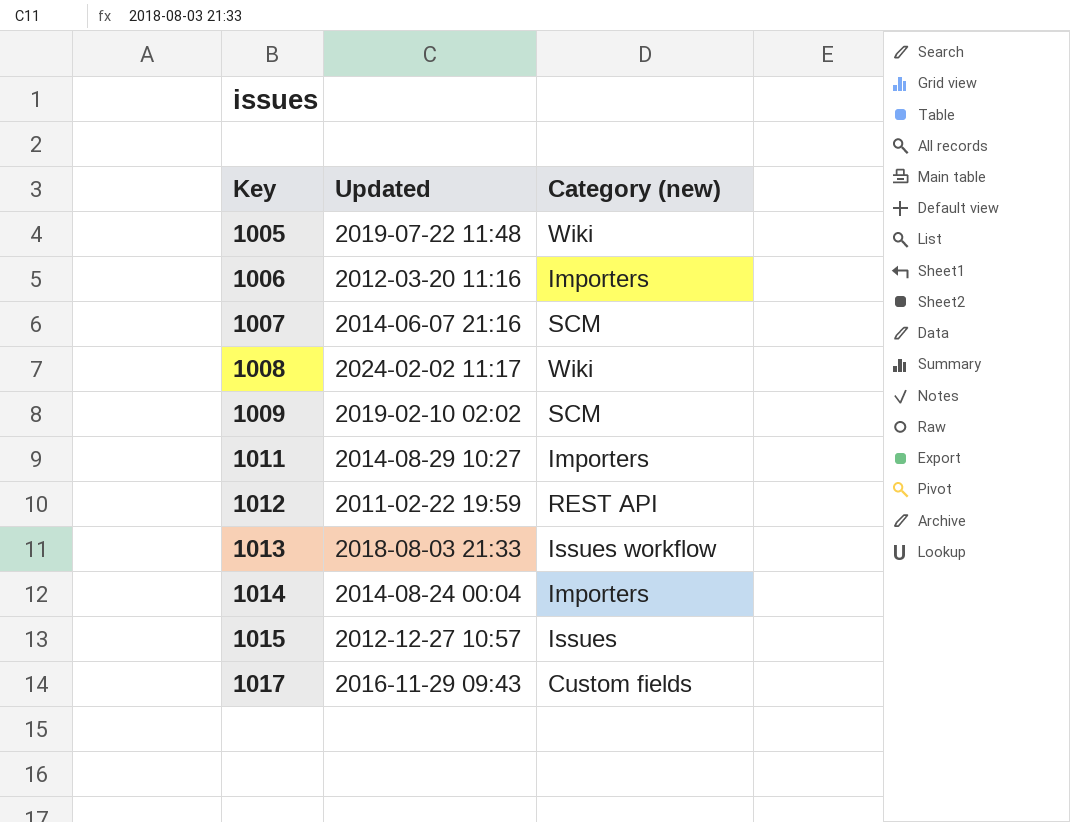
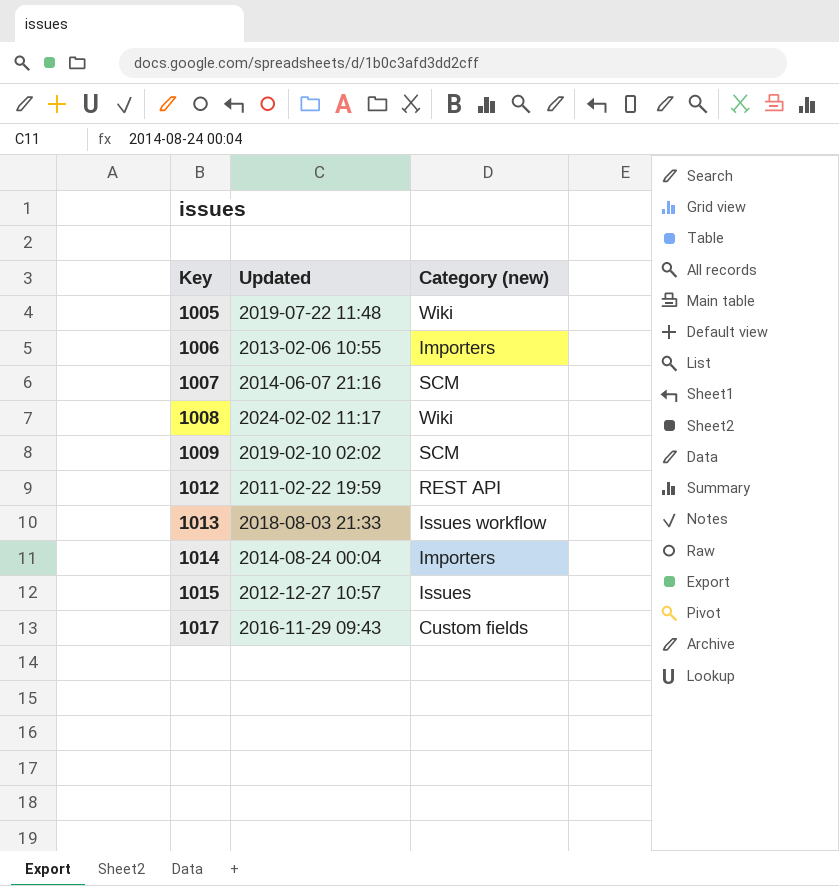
row 1011: 2014-08-29 10:27 | Importers -> none
1006 | Updated: 2012-03-20 11:16 -> 2013-02-06 10:55

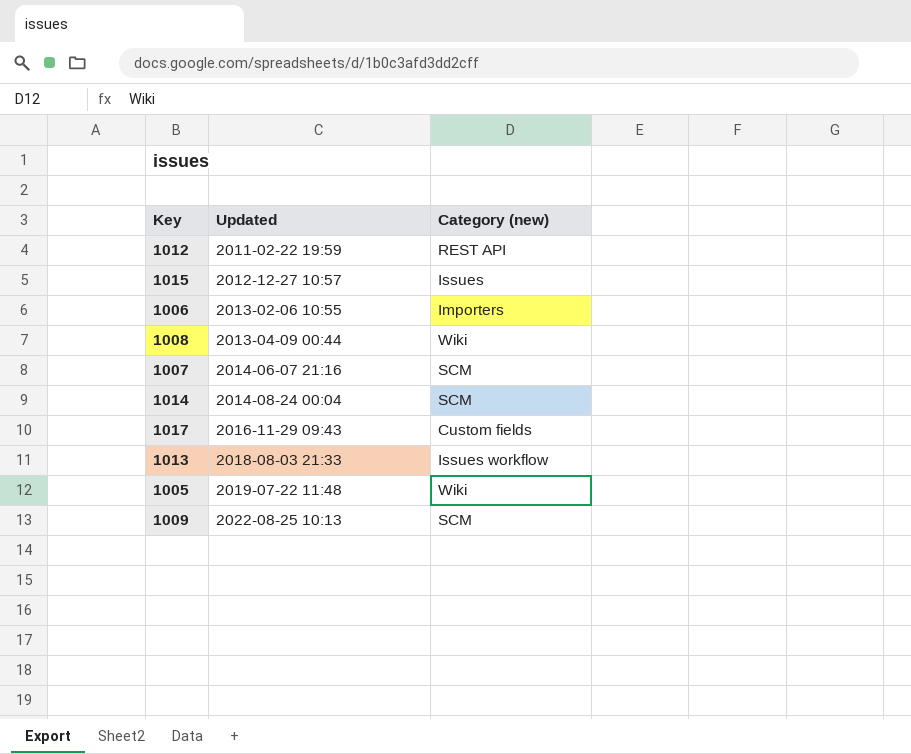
row order: Key ascending -> Updated ascending
1008 | Updated: 2024-02-02 11:17 -> 2013-04-09 00:44
1014 | Category (new): Importers -> SCM
1009 | Updated: 2019-02-10 02:02 -> 2022-08-25 10:13

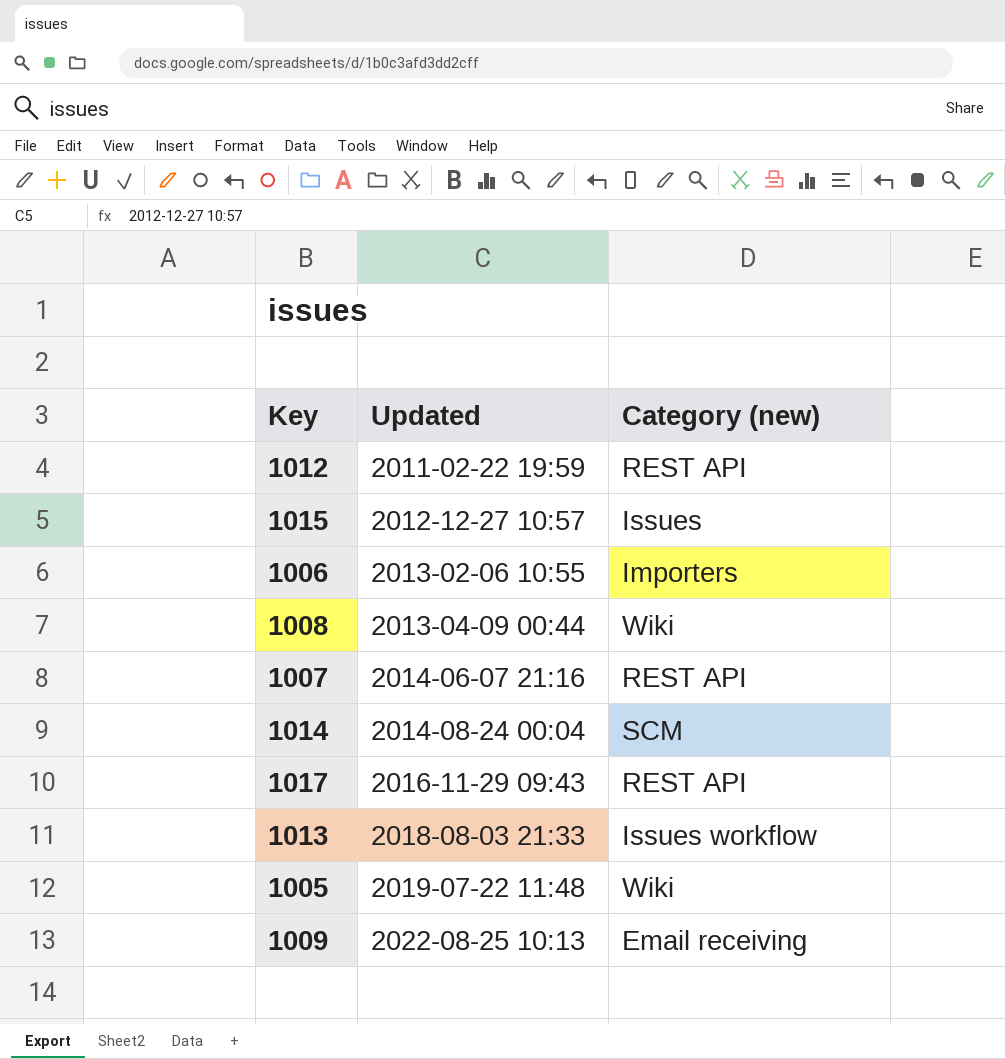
1007 | Category (new): SCM -> REST API
1017 | Category (new): Custom fields -> REST API
1009 | Category (new): SCM -> Email receiving

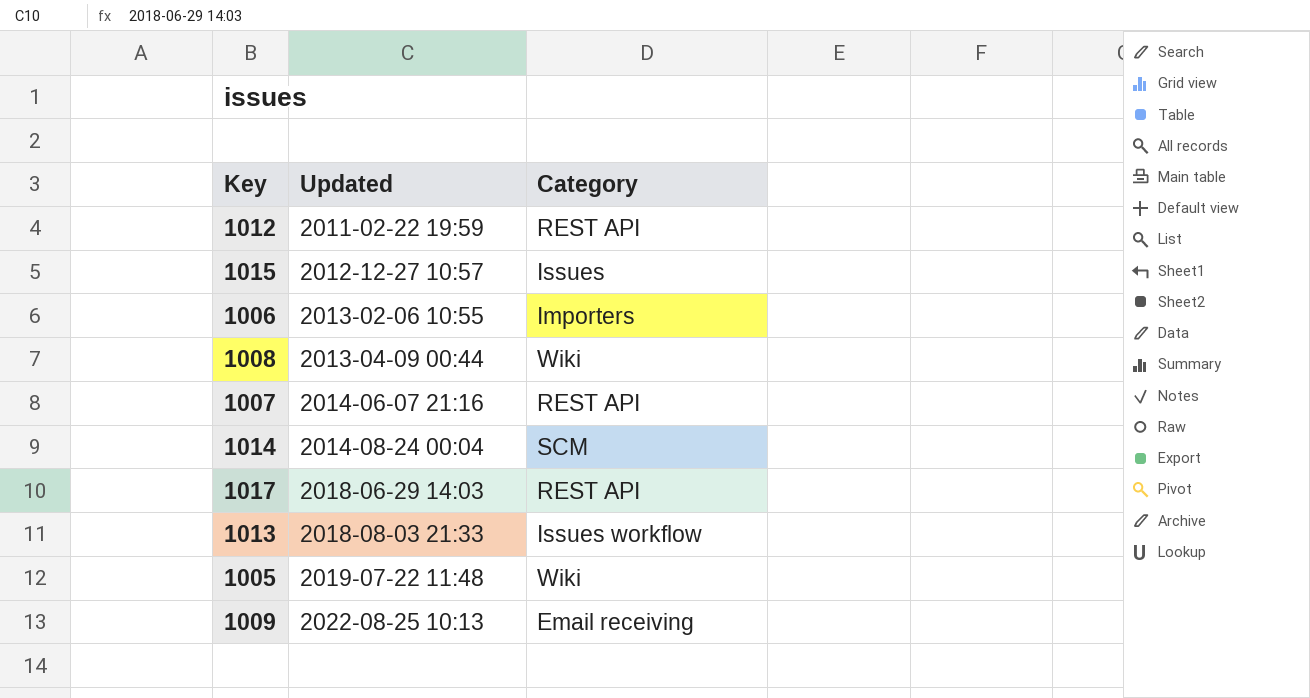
column name: Category (new) -> Category
1017 | Updated: 2016-11-29 09:43 -> 2018-06-29 14:03

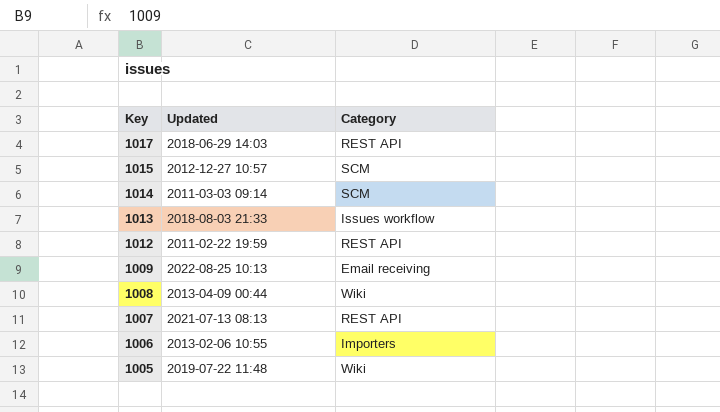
row order: Updated ascending -> Key descending
1015 | Category: Issues -> SCM
1014 | Updated: 2014-08-24 00:04 -> 2011-03-03 09:14
1007 | Updated: 2014-06-07 21:16 -> 2021-07-13 08:13

